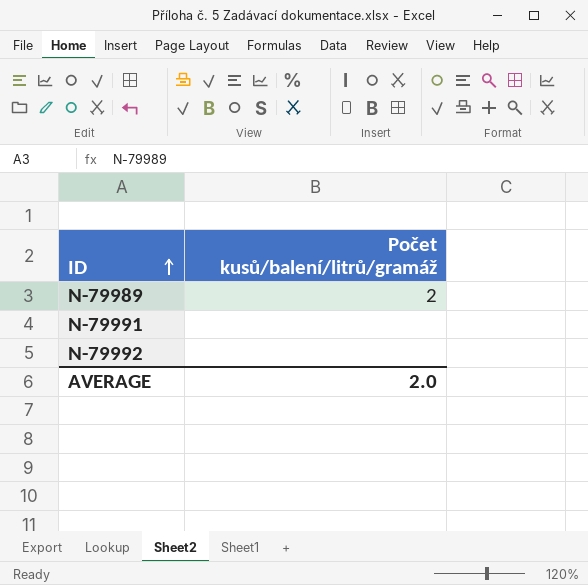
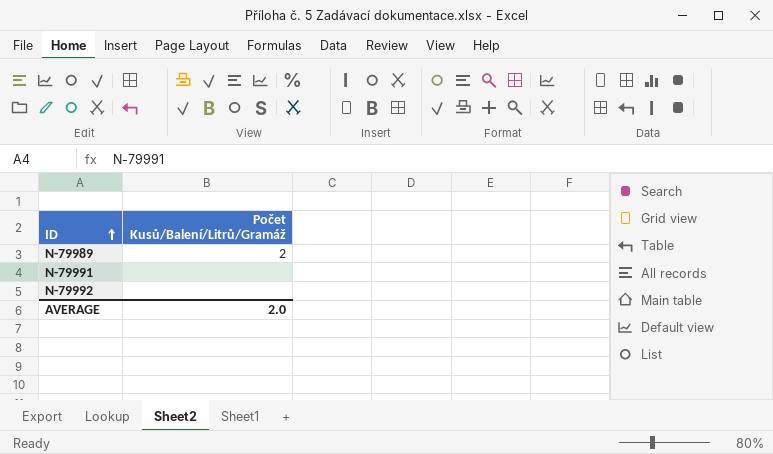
column name: Počet kusů/balení/litrů/gramáž -> Počet Kusů/Balení/Litrů/Gramáž

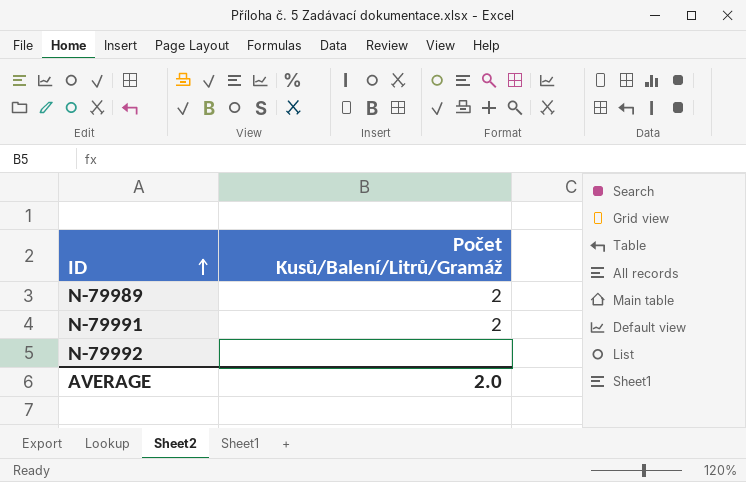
N-79991 | Počet Kusů/Balení/Litrů/Gramáž: none -> 2

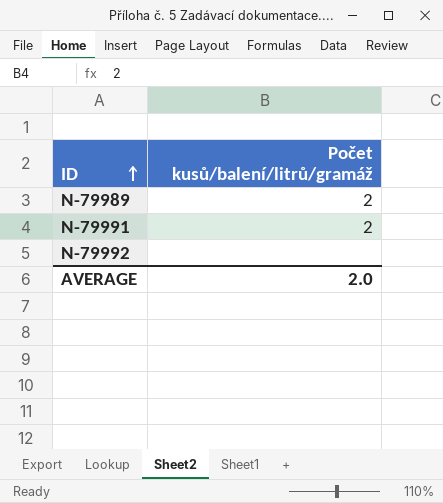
column name: Počet Kusů/Balení/Litrů/Gramáž -> Počet kusů/balení/litrů/gramáž

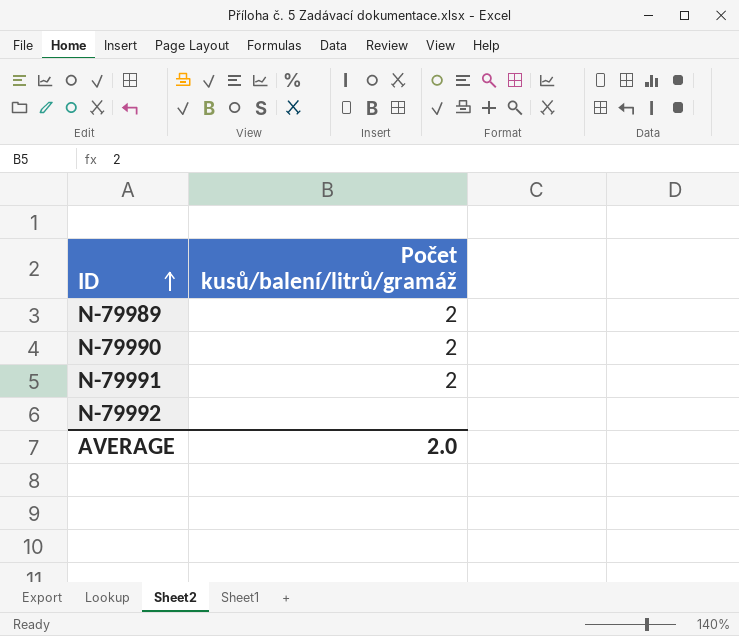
row N-79990: none -> 2

